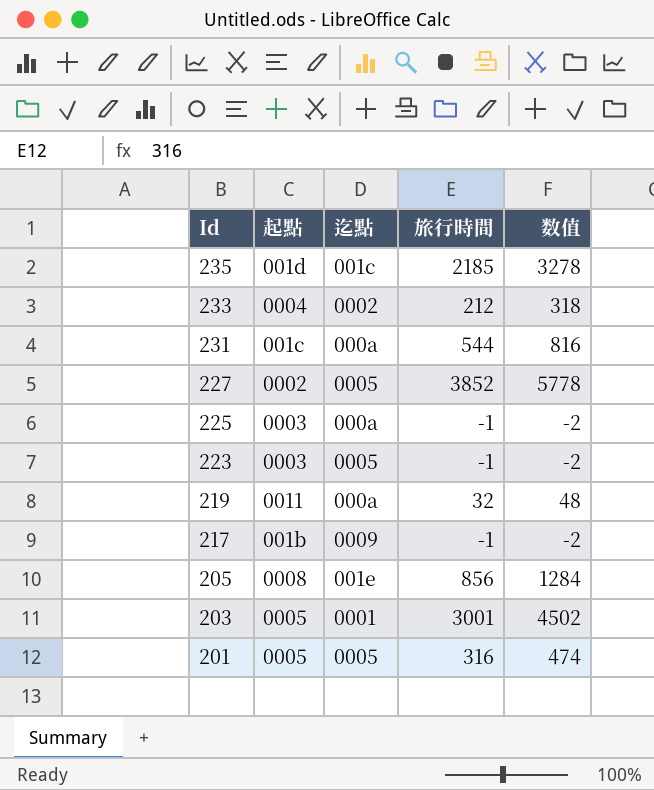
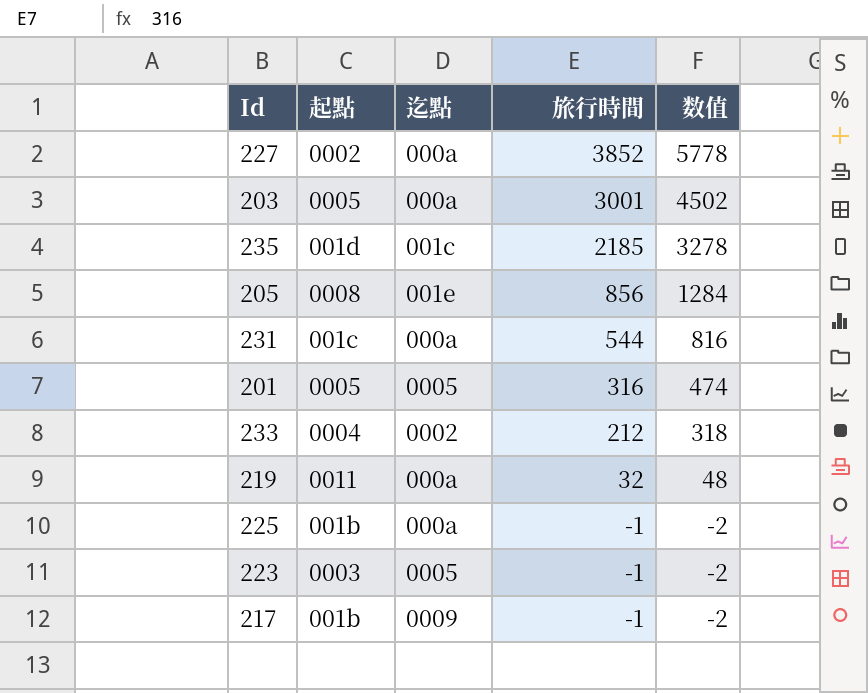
row order: Id descending -> 旅行時間 descending
227 | 迄點: 0005 -> 000a
203 | 迄點: 0001 -> 000a
225 | 起點: 0003 -> 001b

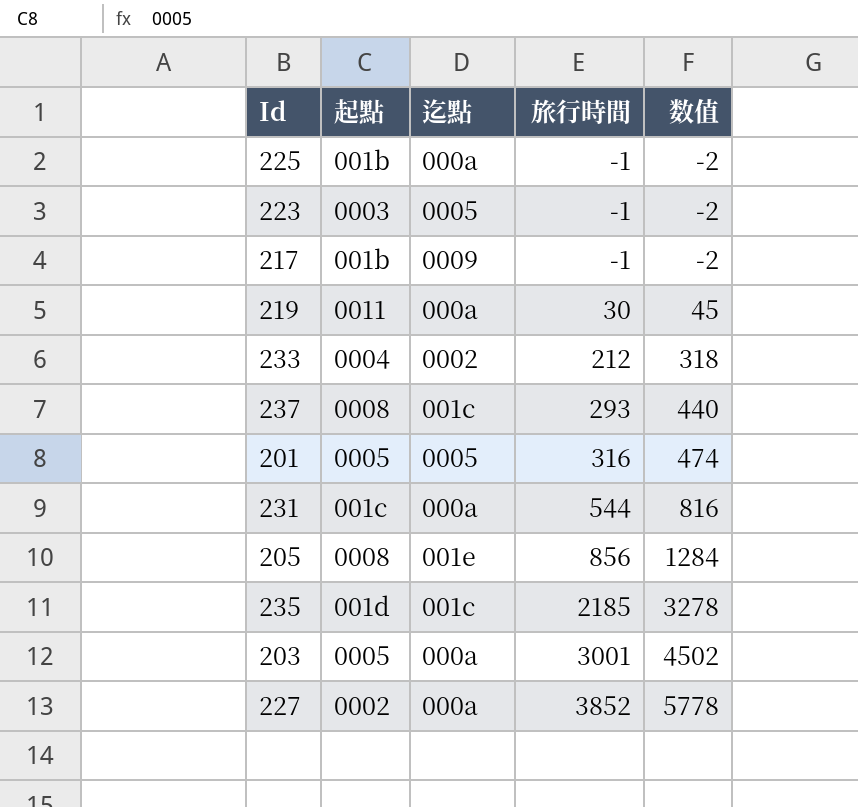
row order: 旅行時間 descending -> 旅行時間 ascending
219 | 旅行時間: 32 -> 30
219 | 数值: 48 -> 45
row 237: none -> 0008 | 001c | 293 | 440

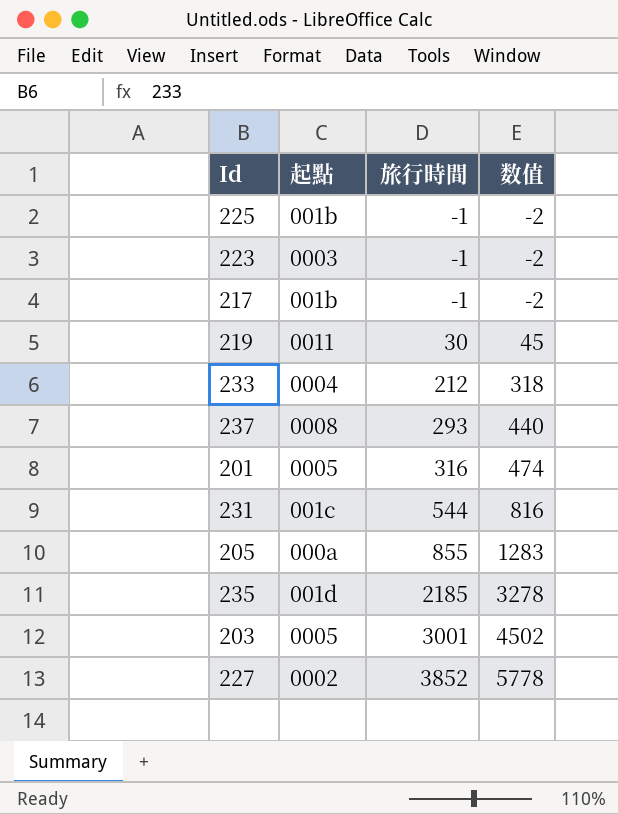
column 迄點 | position: 3 -> none
205 | 起點: 0008 -> 000a
205 | 旅行時間: 856 -> 855
205 | 数值: 1284 -> 1283

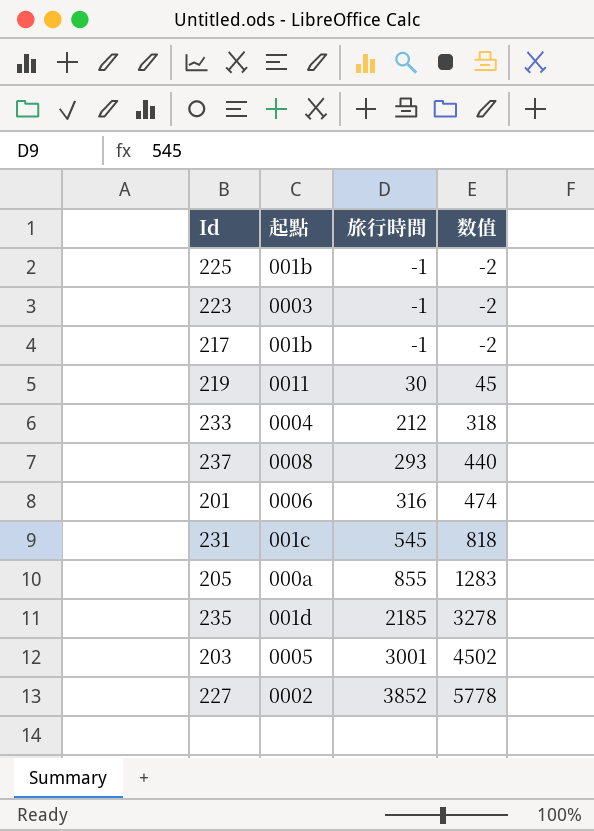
201 | 起點: 0005 -> 0006
231 | 旅行時間: 544 -> 545
231 | 数值: 816 -> 818

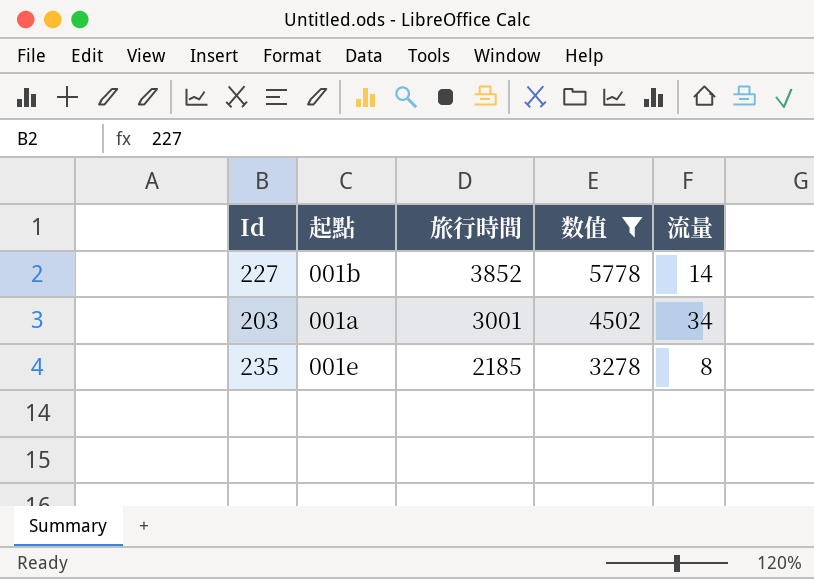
filter: none -> 数值 >= 3278
row order: 旅行時間 ascending -> 旅行時間 descending
column 流量 | position: none -> 5
227 | 起點: 0002 -> 001b
203 | 起點: 0005 -> 001a
235 | 起點: 001d -> 001e

